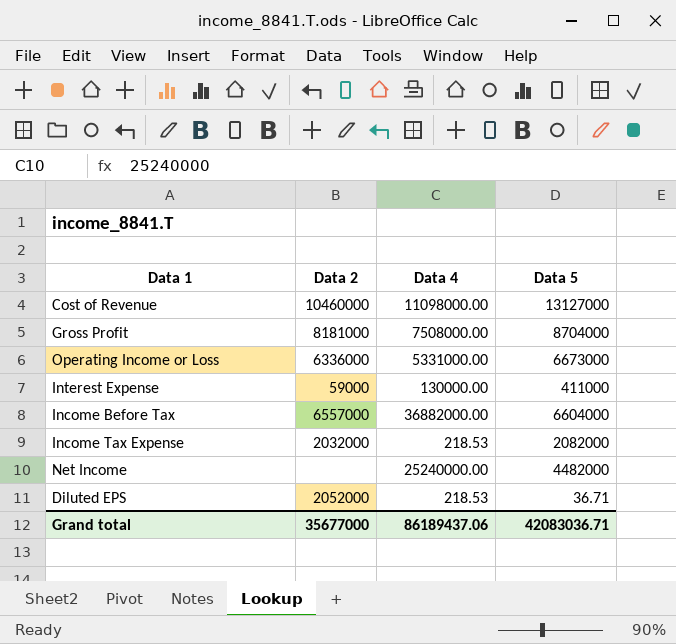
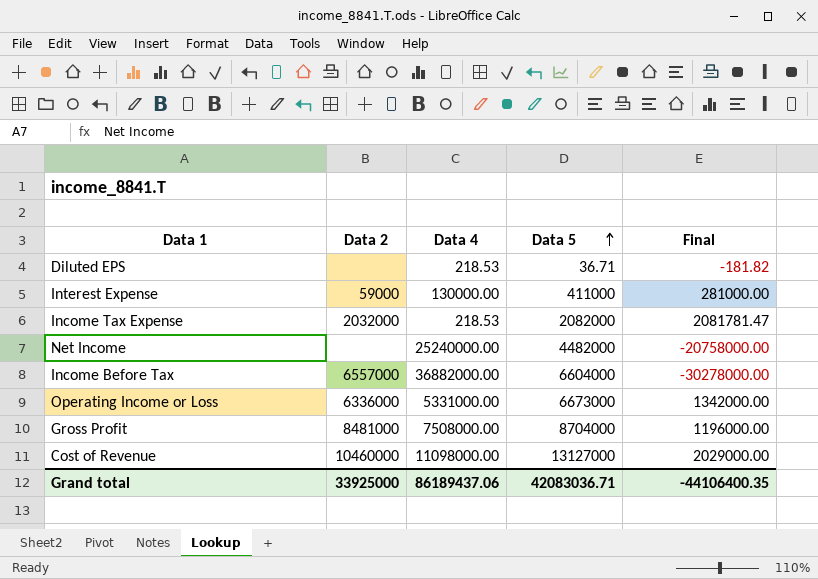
row order: none -> Data 5 ascending
column Final | formula: none -> [Data 5] - [Data 4]
Diluted EPS | Data 2: 2052000 -> none
Gross Profit | Data 2: 8181000 -> 8481000
Grand total | Data 2: 35677000 -> 33925000

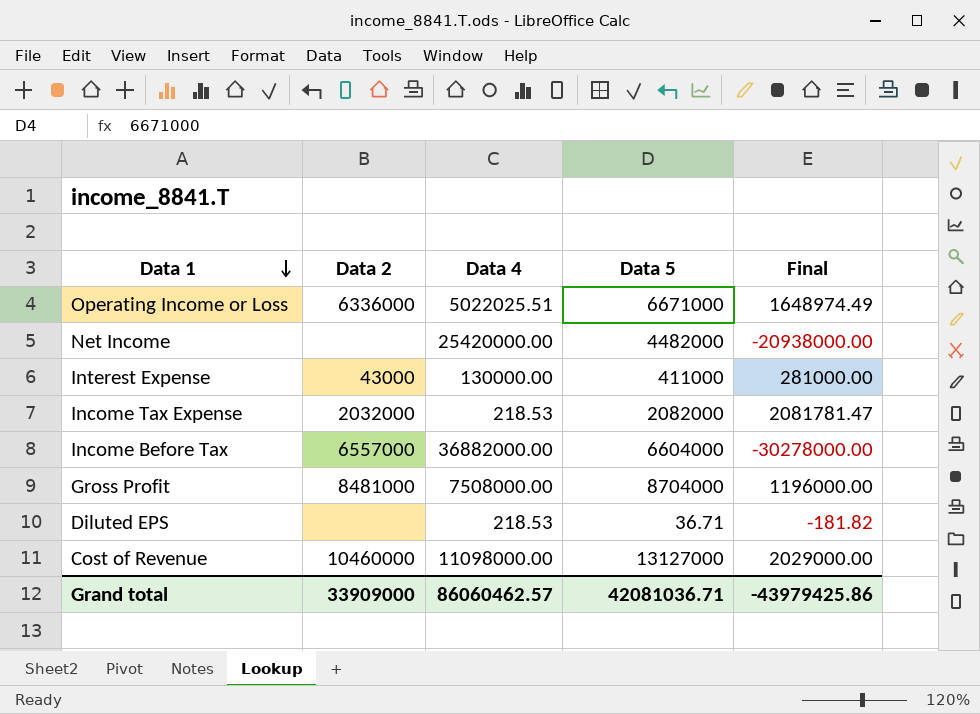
row order: Data 5 ascending -> Data 1 descending
Operating Income or Loss | Data 4: 5331000.00 -> 5022025.51
Operating Income or Loss | Data 5: 6673000 -> 6671000
Operating Income or Loss | Final: 1342000.00 -> 1648974.49
Net Income | Data 4: 25240000.00 -> 25420000.00
Net Income | Final: -20758000.00 -> -20938000.00
Interest Expense | Data 2: 59000 -> 43000
Grand total | Data 2: 33925000 -> 33909000
Grand total | Data 4: 86189437.06 -> 86060462.57
Grand total | Data 5: 42083036.71 -> 42081036.71
Grand total | Final: -44106400.35 -> -43979425.86

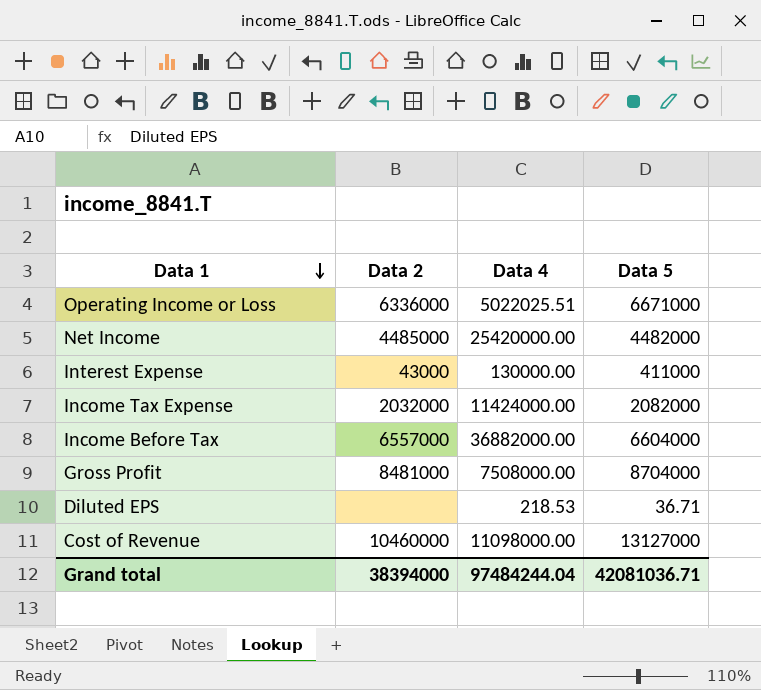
column Final | formula: [Data 5] - [Data 4] -> none
Net Income | Data 2: none -> 4485000
Income Tax Expense | Data 4: 218.53 -> 11424000.00
Grand total | Data 2: 33909000 -> 38394000
Grand total | Data 4: 86060462.57 -> 97484244.04

